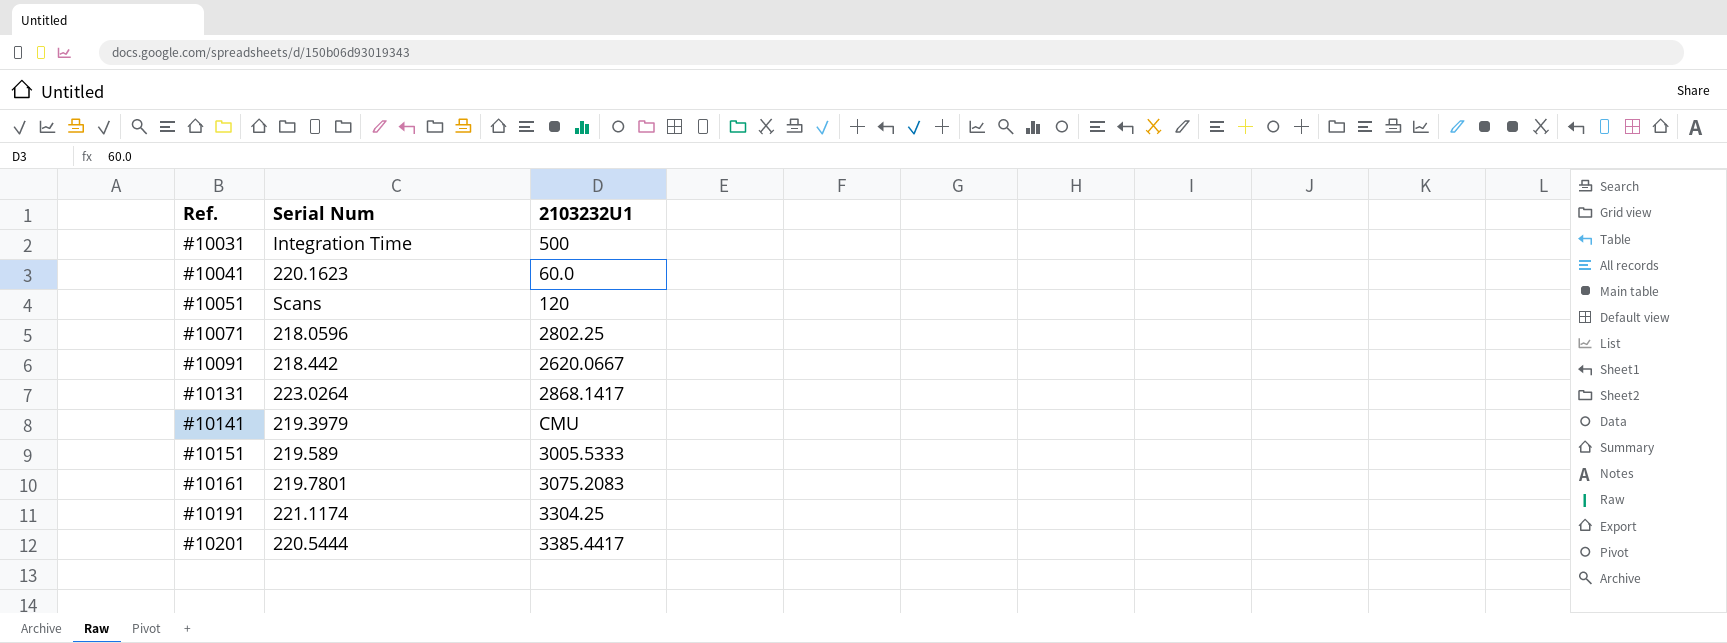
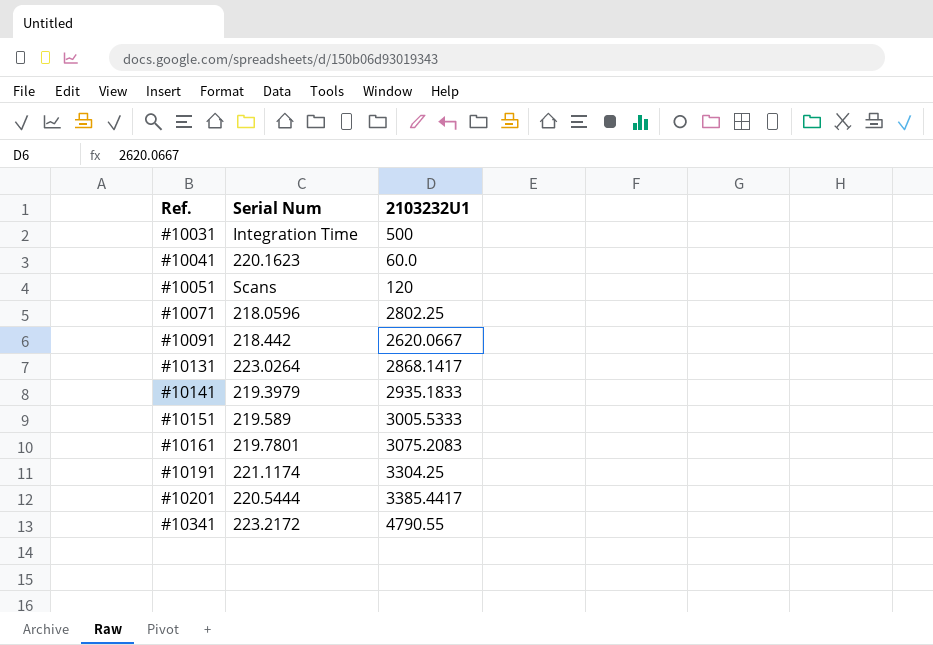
#10141 | 2103232U1: CMU -> 2935.1833
row #10341: none -> 223.2172 | 4790.55

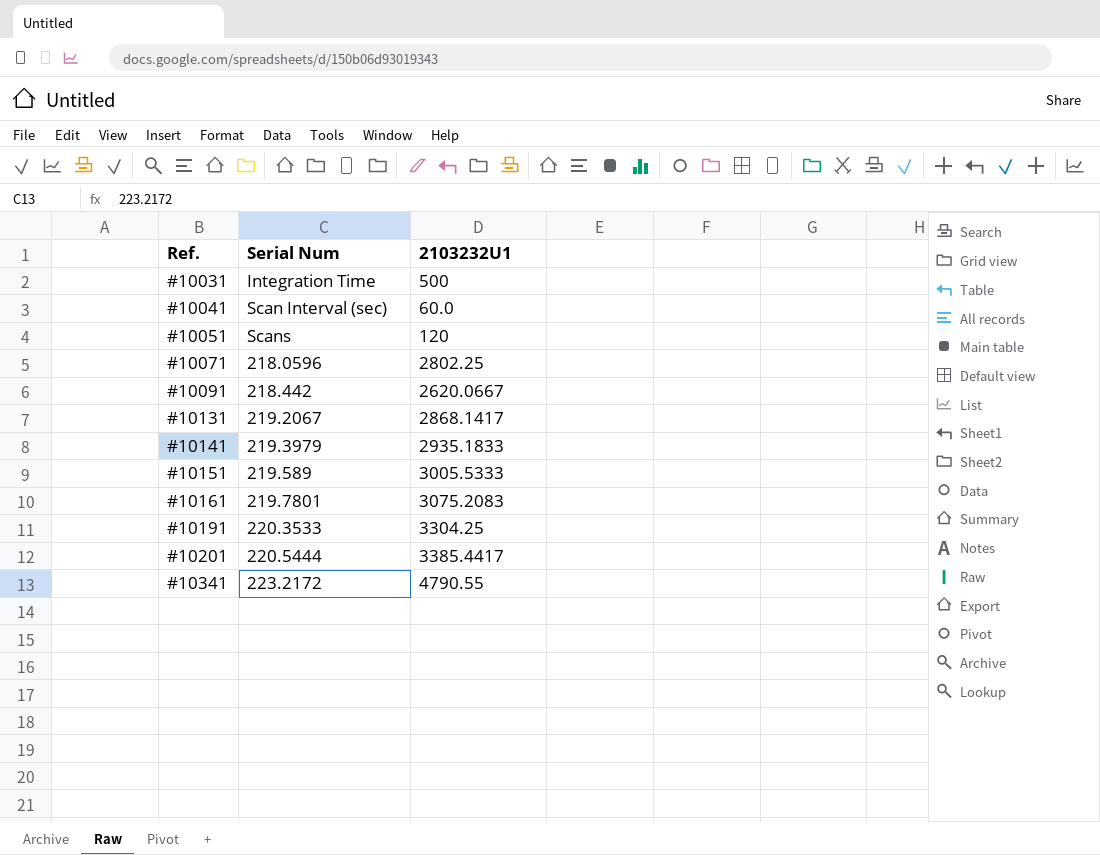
#10041 | Serial Num: 220.1623 -> Scan Interval (sec)
#10131 | Serial Num: 223.0264 -> 219.2067
#10191 | Serial Num: 221.1174 -> 220.3533

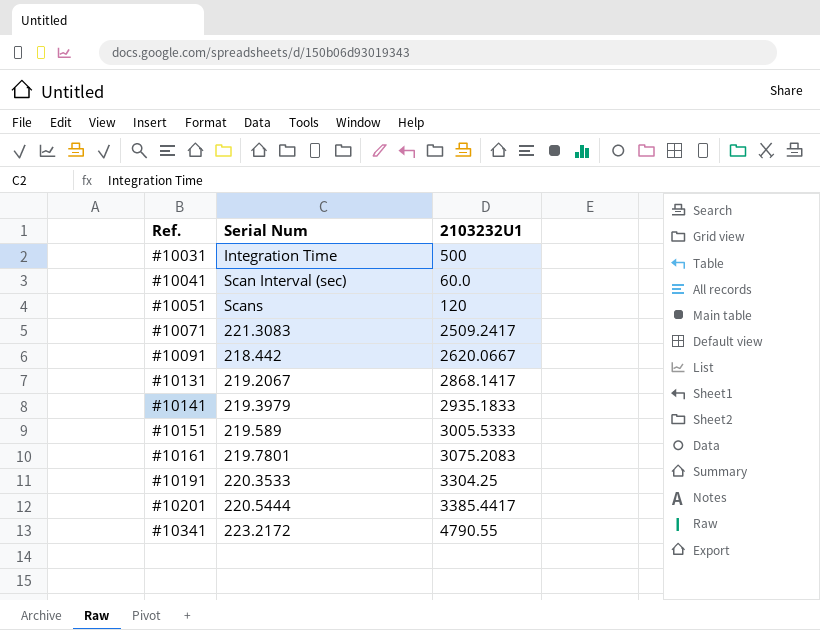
#10071 | Serial Num: 218.0596 -> 221.3083
#10071 | 2103232U1: 2802.25 -> 2509.2417

